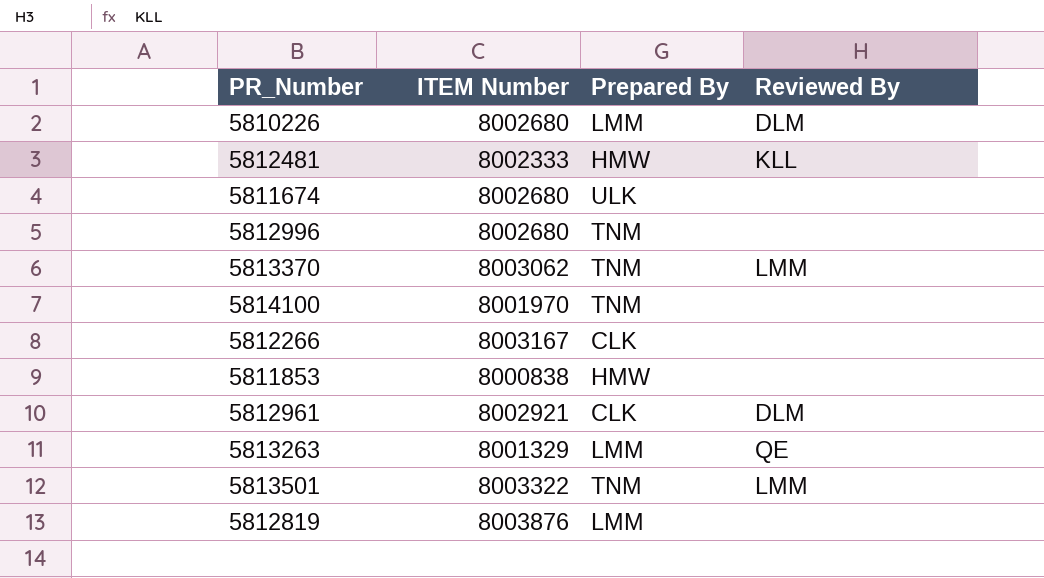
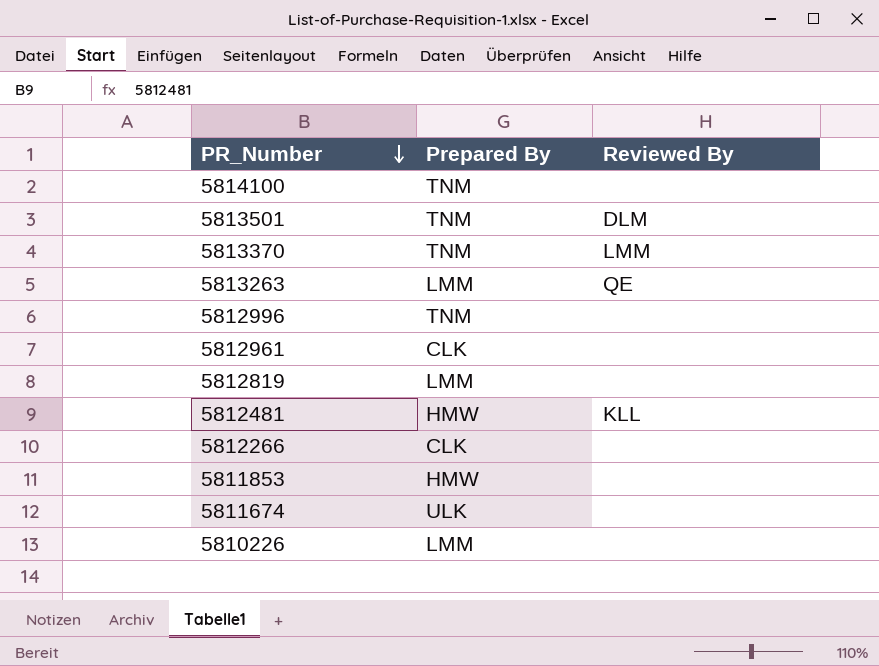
row order: none -> PR_Number descending
column ITEM Number | position: 2 -> none
5813501 | Reviewed By: LMM -> DLM
5812961 | Reviewed By: DLM -> none
5810226 | Reviewed By: DLM -> none

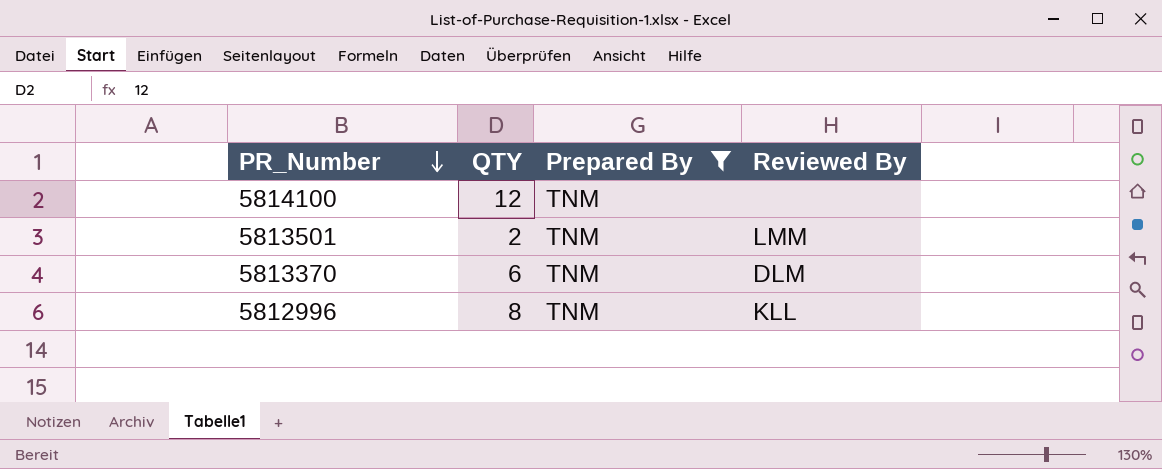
filter: none -> Prepared By = TNM
column QTY | position: none -> 2
5813501 | Reviewed By: DLM -> LMM
5813370 | Reviewed By: LMM -> DLM
5812996 | Reviewed By: none -> KLL

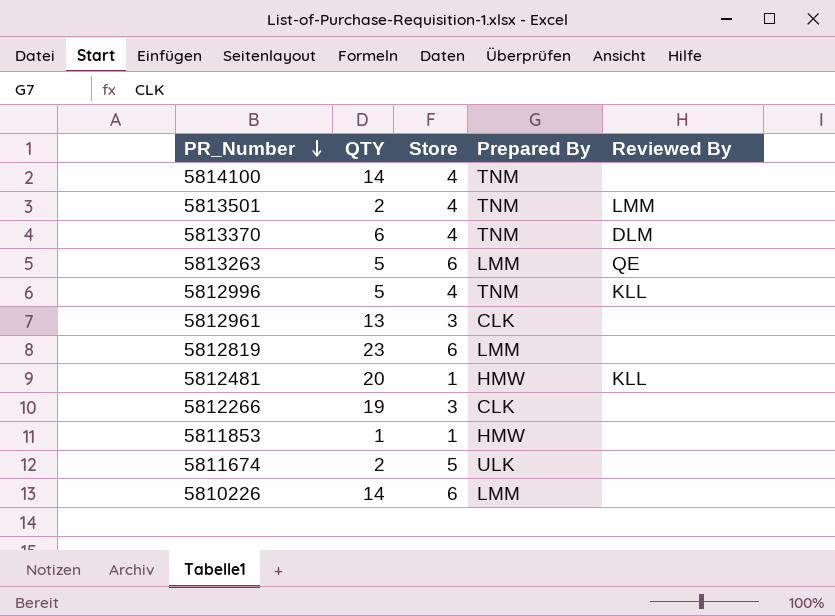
filter: Prepared By = TNM -> none
column Store | position: none -> 3
5814100 | QTY: 12 -> 14
5812996 | QTY: 8 -> 5

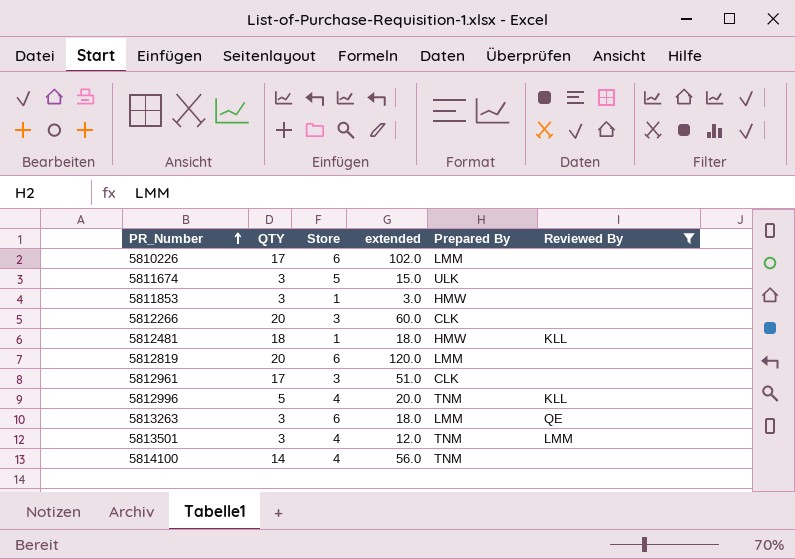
filter: none -> Reviewed By != DLM
row order: PR_Number descending -> PR_Number ascending
column extended | formula: none -> [QTY] * [Store]
5810226 | QTY: 14 -> 17
5811674 | QTY: 2 -> 3
5811853 | QTY: 1 -> 3
5812266 | QTY: 19 -> 20
5812481 | QTY: 20 -> 18
5812819 | QTY: 23 -> 20
5812961 | QTY: 13 -> 17
5813263 | QTY: 5 -> 3
5813501 | QTY: 2 -> 3

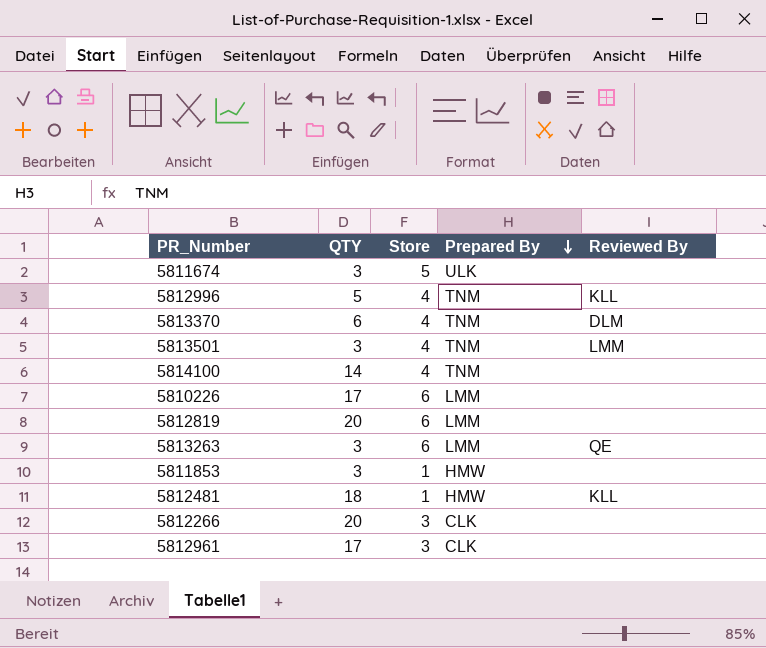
filter: Reviewed By != DLM -> none
row order: PR_Number ascending -> Prepared By descending
column extended | formula: [QTY] * [Store] -> none

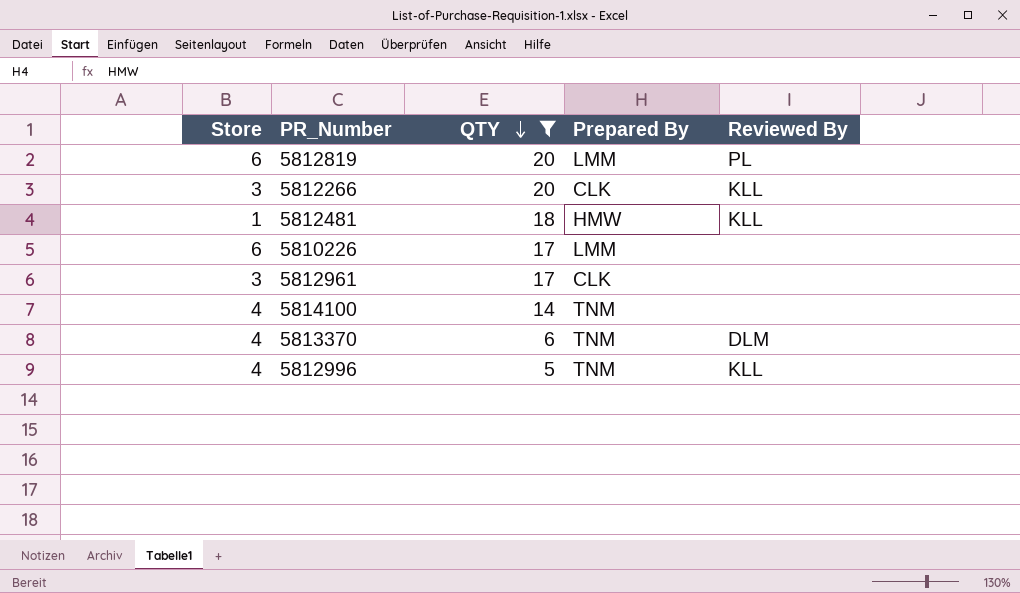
filter: none -> QTY != 3
row order: Prepared By descending -> QTY descending
column Store | position: 3 -> 1
5812819 | Reviewed By: none -> PL
5812266 | Reviewed By: none -> KLL

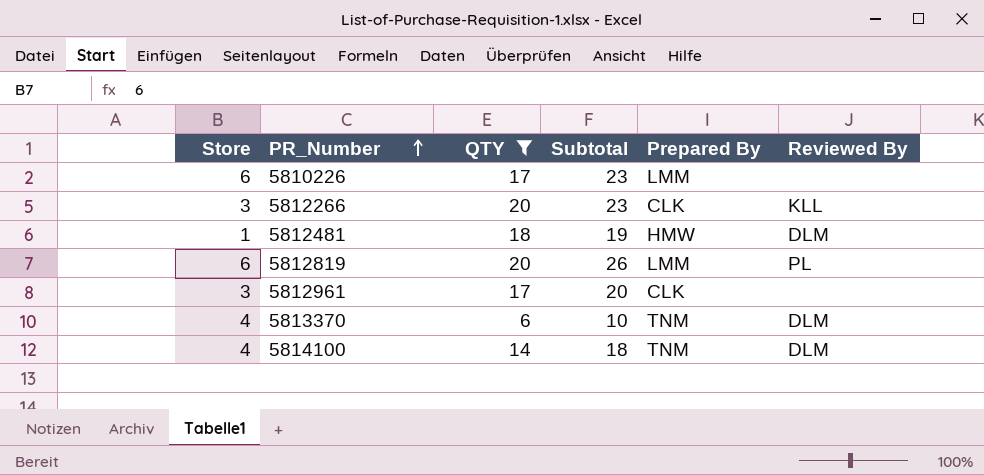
row order: QTY descending -> PR_Number ascending
column Subtotal | formula: none -> [Store] + [QTY]
row 5812996: 4 | 5 | TNM | KLL -> none
5812481 | Reviewed By: KLL -> DLM
5814100 | Reviewed By: none -> DLM

